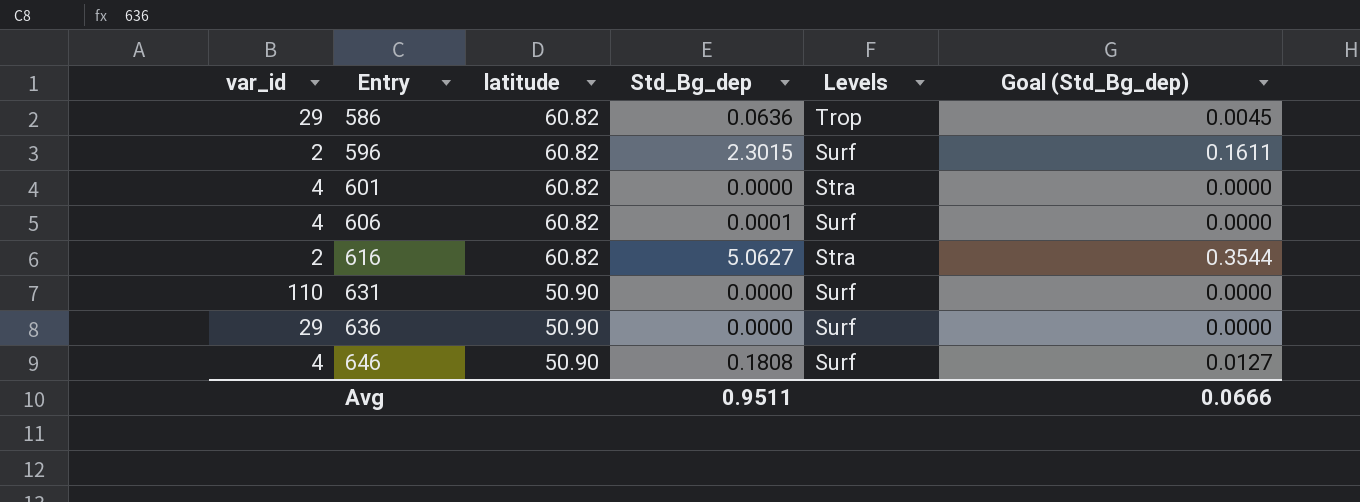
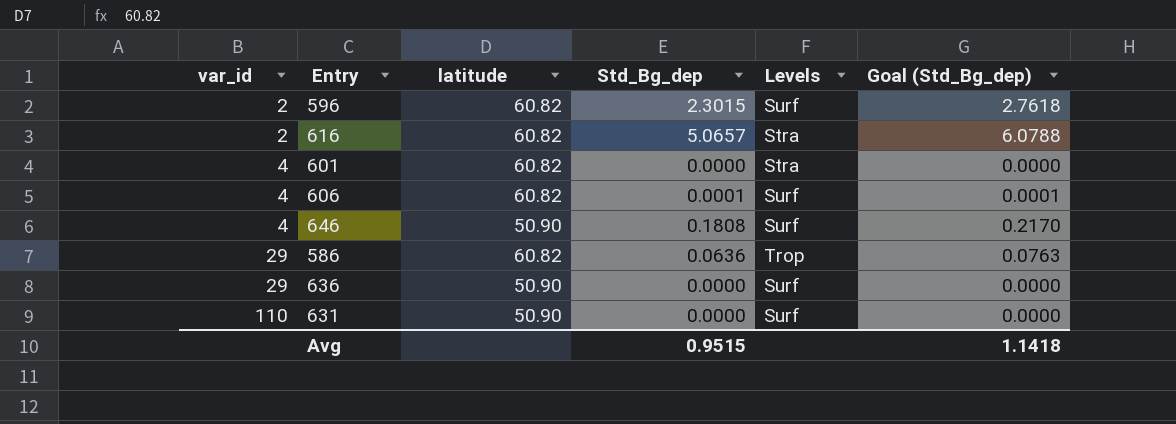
row order: Entry ascending -> var_id ascending
column Goal (Std_Bg_dep) | formula: [Std_Bg_dep] * 0.07 -> [Std_Bg_dep] * 1.2
616 | Std_Bg_dep: 5.0627 -> 5.0657
Avg | Std_Bg_dep: 0.9511 -> 0.9515
Avg | Goal (Std_Bg_dep): 0.0666 -> 1.1418

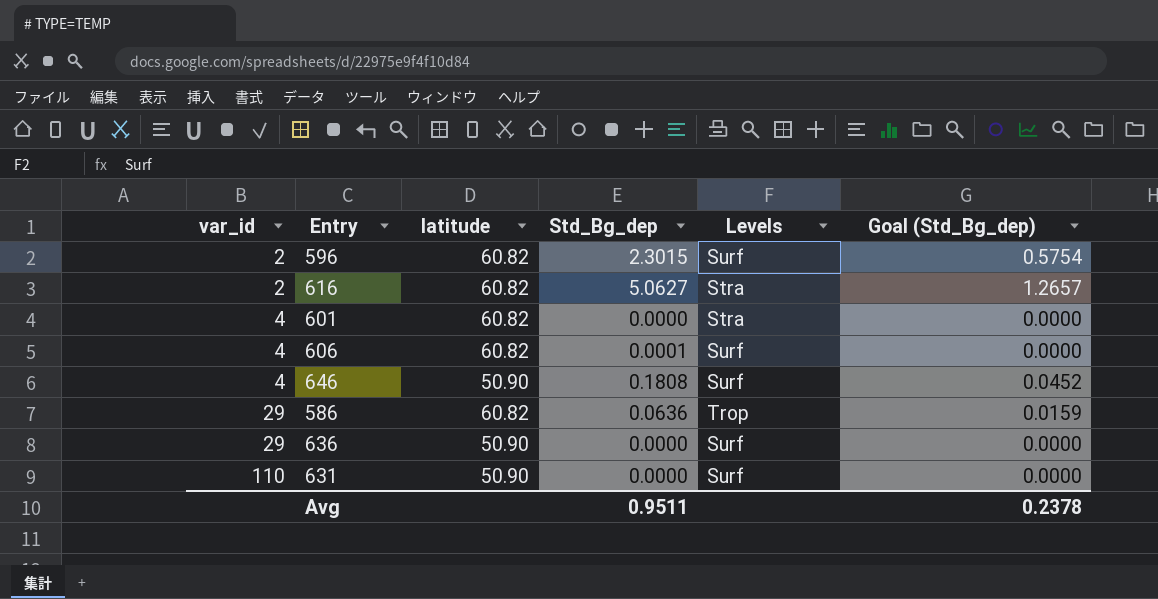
column Goal (Std_Bg_dep) | formula: [Std_Bg_dep] * 1.2 -> [Std_Bg_dep] * 0.25
616 | Std_Bg_dep: 5.0657 -> 5.0627
Avg | Std_Bg_dep: 0.9515 -> 0.9511
Avg | Goal (Std_Bg_dep): 1.1418 -> 0.2378

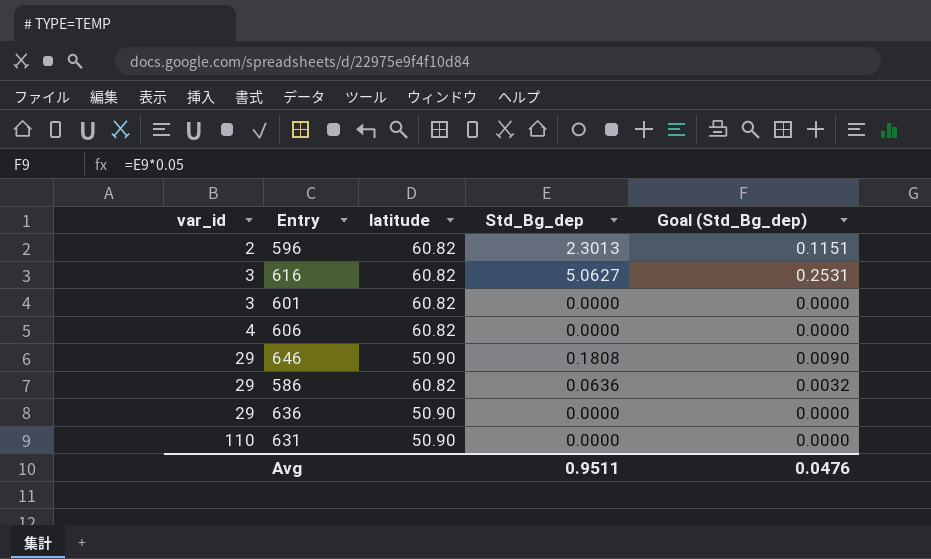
column Levels | position: 5 -> none
column Goal (Std_Bg_dep) | formula: [Std_Bg_dep] * 0.25 -> [Std_Bg_dep] * 0.05
596 | Std_Bg_dep: 2.3015 -> 2.3013
616 | var_id: 2 -> 3
601 | var_id: 4 -> 3
606 | Std_Bg_dep: 0.0001 -> 0.0000
646 | var_id: 4 -> 29
Avg | Goal (Std_Bg_dep): 0.2378 -> 0.0476

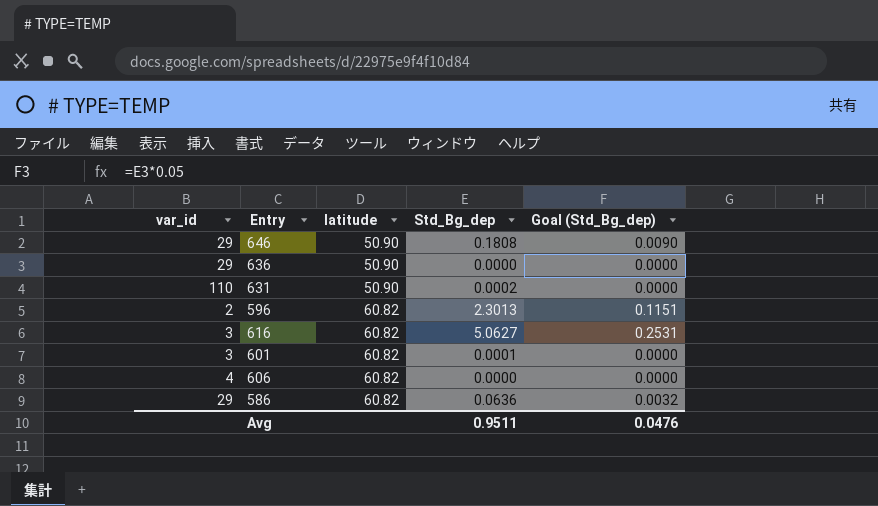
row order: var_id ascending -> latitude ascending
631 | Std_Bg_dep: 0.0000 -> 0.0002
601 | Std_Bg_dep: 0.0000 -> 0.0001

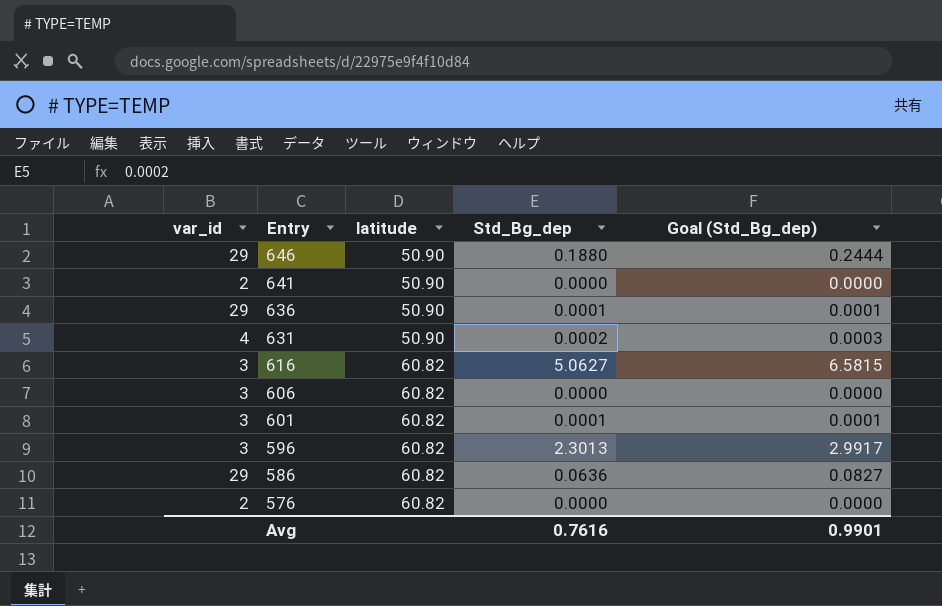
row order: latitude ascending -> Entry descending
column Goal (Std_Bg_dep) | formula: [Std_Bg_dep] * 0.05 -> [Std_Bg_dep] * 1.3
646 | Std_Bg_dep: 0.1808 -> 0.1880
row 641: none -> 2 | 50.90 | 0.0000 | 0.0000
636 | Std_Bg_dep: 0.0000 -> 0.0001
631 | var_id: 110 -> 4
606 | var_id: 4 -> 3
596 | var_id: 2 -> 3
row 576: none -> 2 | 60.82 | 0.0000 | 0.0000
Avg | Std_Bg_dep: 0.9511 -> 0.7616
Avg | Goal (Std_Bg_dep): 0.0476 -> 0.9901

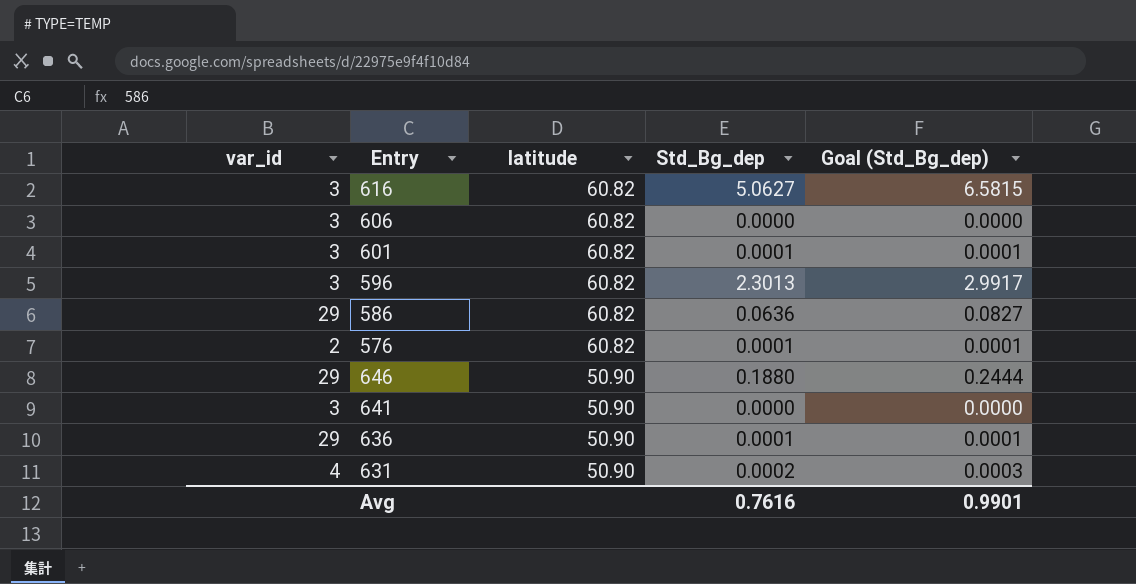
row order: Entry descending -> latitude descending
576 | Std_Bg_dep: 0.0000 -> 0.0001
576 | Goal (Std_Bg_dep): 0.0000 -> 0.0001
641 | var_id: 2 -> 3

